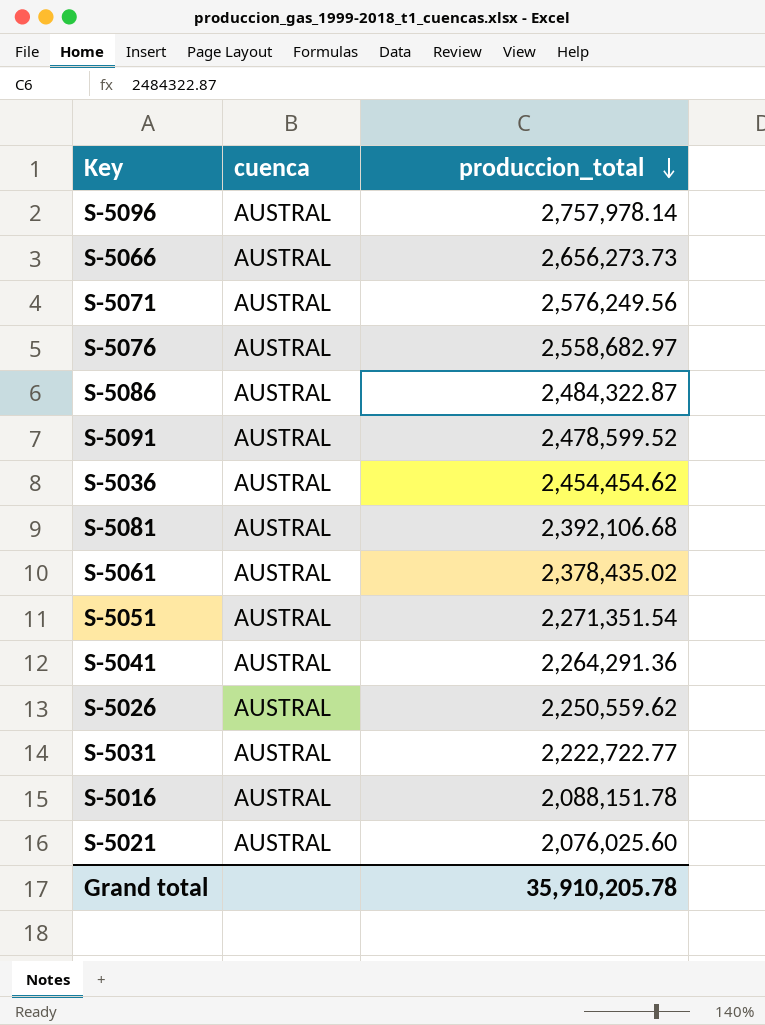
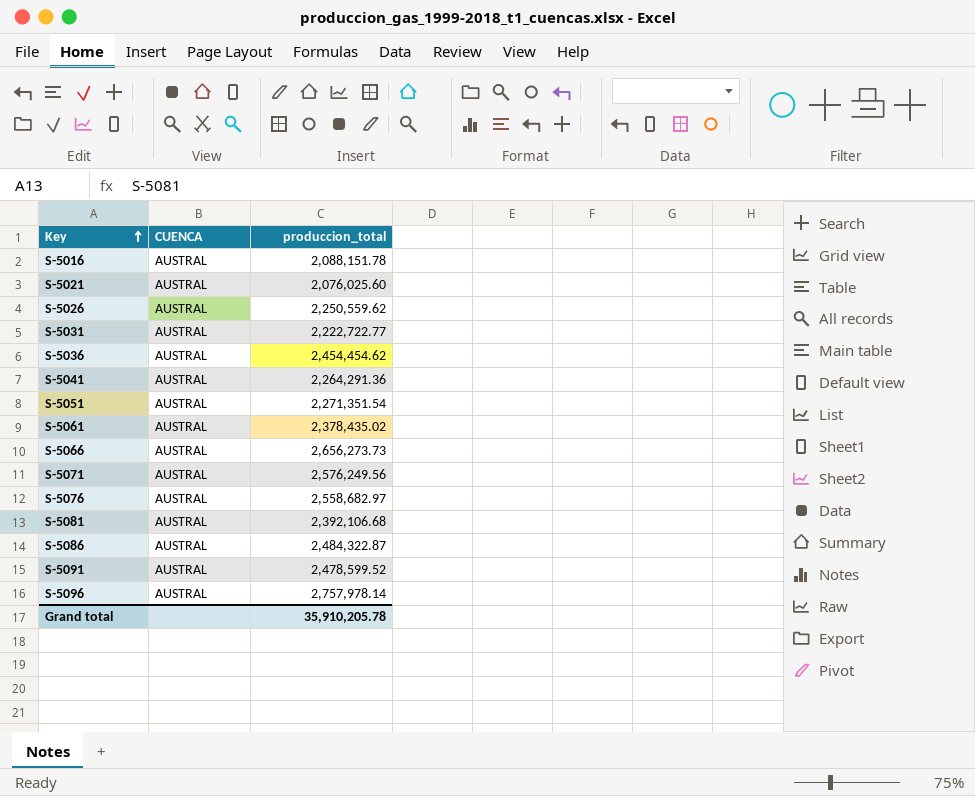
row order: produccion_total descending -> Key ascending
column name: cuenca -> CUENCA

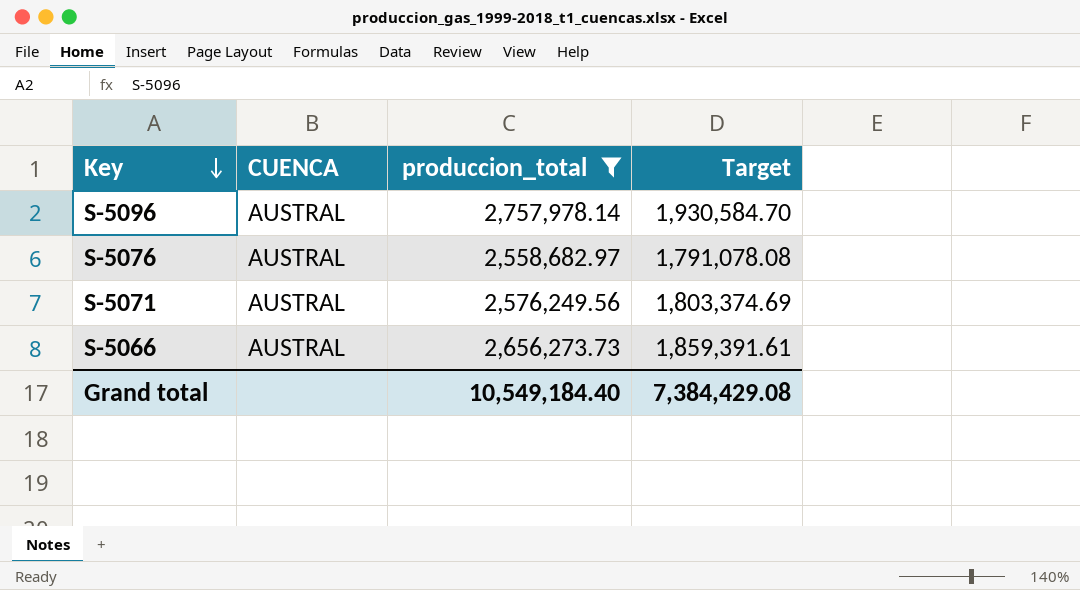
filter: none -> produccion_total >= 2,558,682.97
row order: Key ascending -> Key descending
column Target | formula: none -> [produccion_total] * 0.7
Grand total | produccion_total: 35,910,205.78 -> 10,549,184.40

